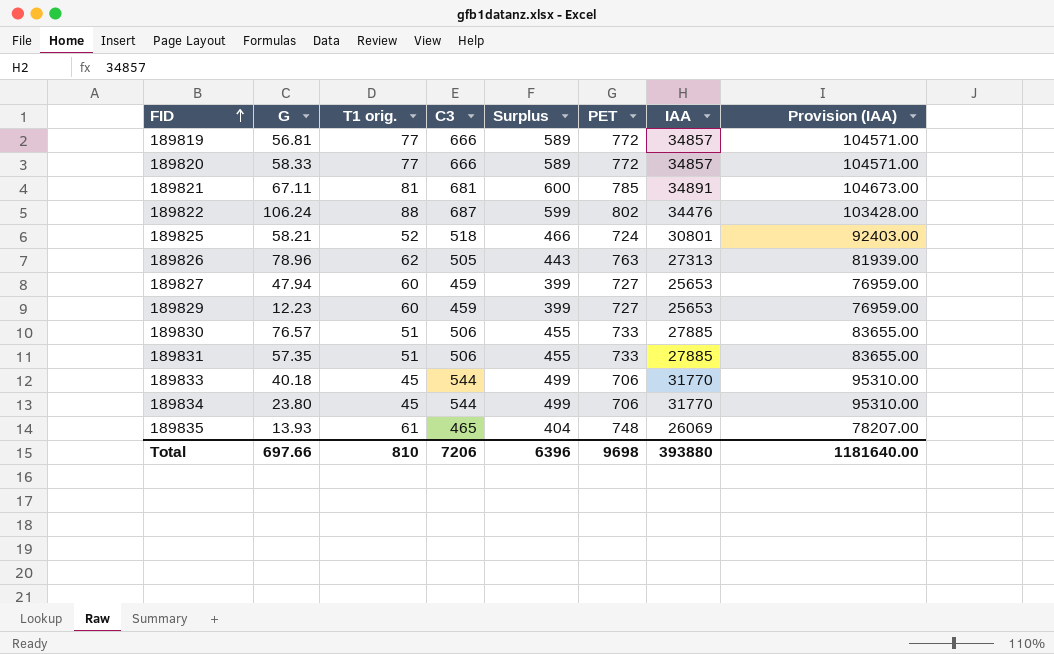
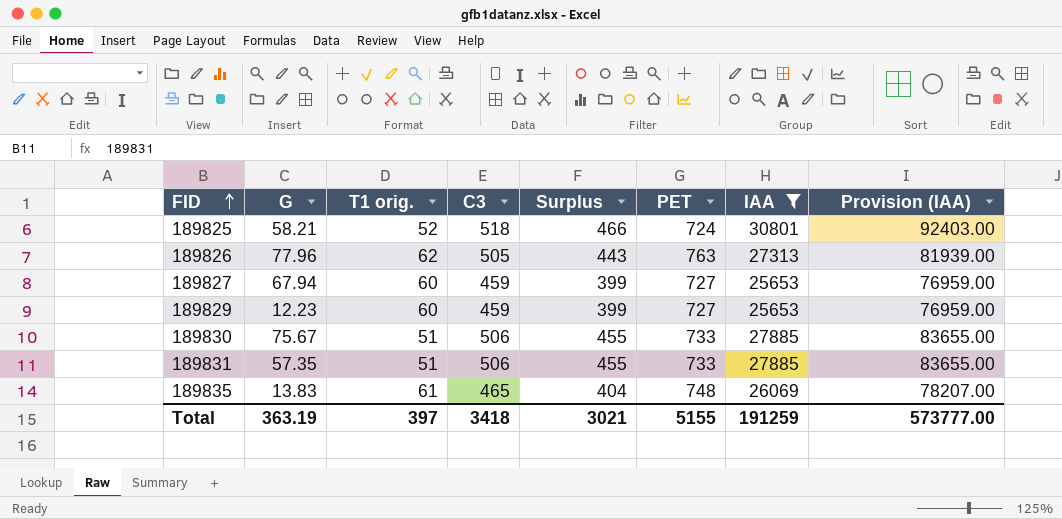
filter: none -> IAA <= 30801
189826 | G: 78.96 -> 77.96
189827 | G: 47.94 -> 67.94
189830 | G: 76.57 -> 75.67
189835 | G: 13.93 -> 13.83
Total | G: 697.66 -> 363.19
Total | T1 orig.: 810 -> 397
Total | C3: 7206 -> 3418
Total | Surplus: 6396 -> 3021
Total | PET: 9698 -> 5155
Total | IAA: 393880 -> 191259
Total | Provision (IAA): 1181640.00 -> 573777.00

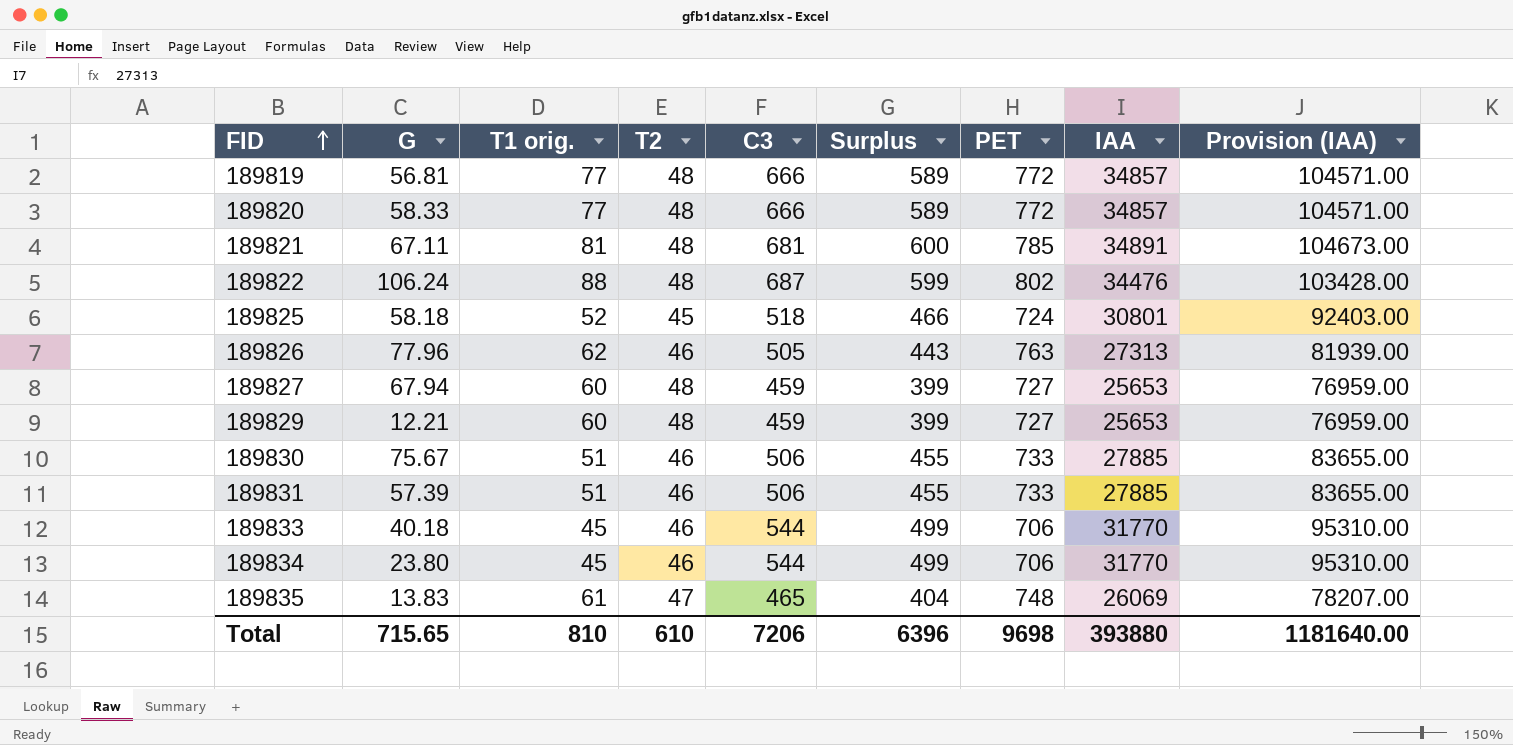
filter: IAA <= 30801 -> none
column T2 | position: none -> 4
189825 | G: 58.21 -> 58.18
189829 | G: 12.23 -> 12.21
189831 | G: 57.35 -> 57.39
Total | G: 363.19 -> 715.65
Total | T1 orig.: 397 -> 810
Total | C3: 3418 -> 7206
Total | Surplus: 3021 -> 6396
Total | PET: 5155 -> 9698
Total | IAA: 191259 -> 393880
Total | Provision (IAA): 573777.00 -> 1181640.00

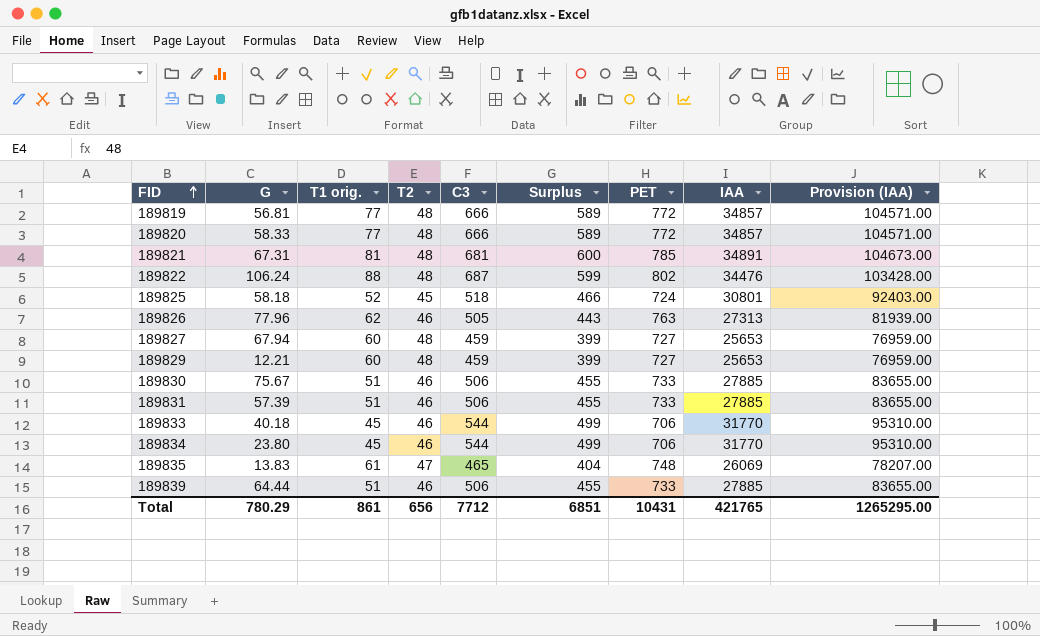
189821 | G: 67.11 -> 67.31
row 189839: none -> 64.44 | 51 | 46 | 506 | 455 | 733 | 27885 | 83655.00
Total | G: 715.65 -> 780.29
Total | T1 orig.: 810 -> 861
Total | T2: 610 -> 656
Total | C3: 7206 -> 7712
Total | Surplus: 6396 -> 6851
Total | PET: 9698 -> 10431
Total | IAA: 393880 -> 421765
Total | Provision (IAA): 1181640.00 -> 1265295.00

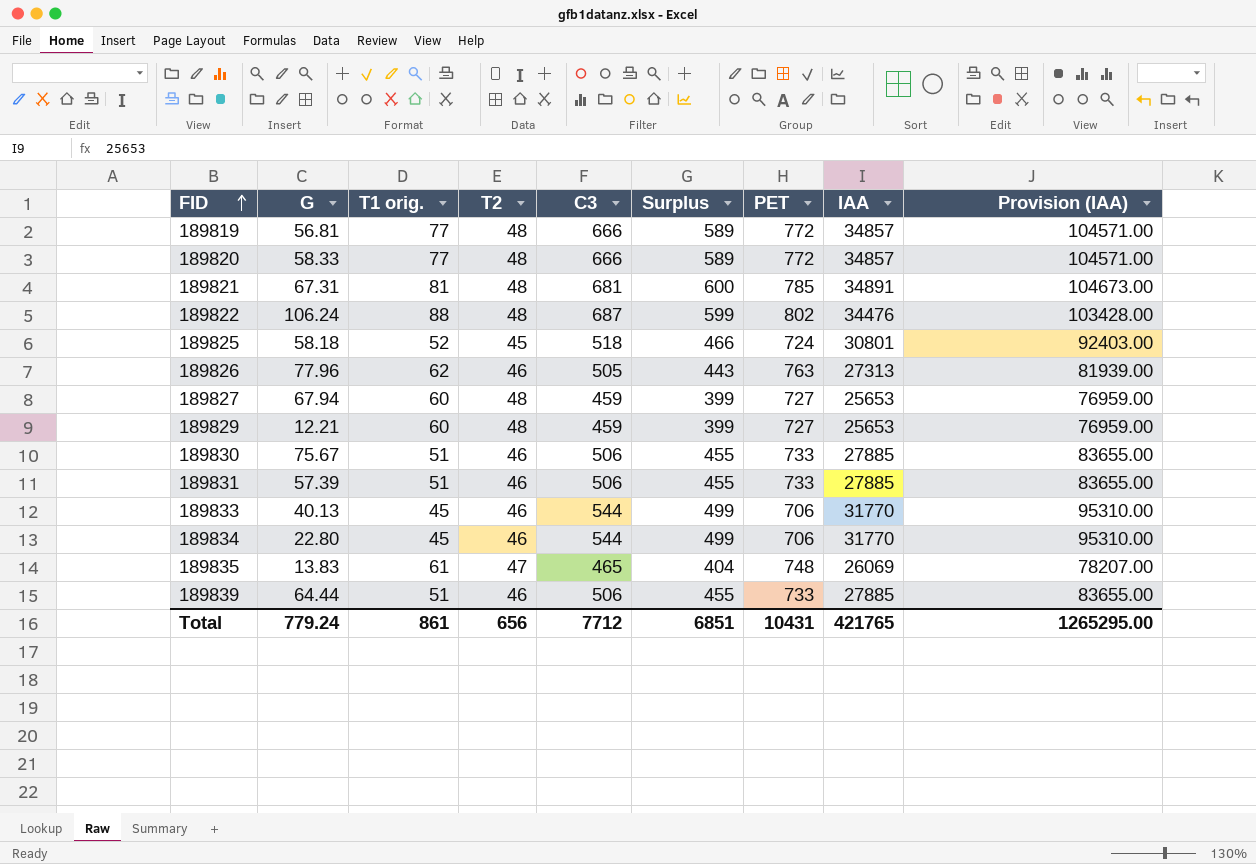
189833 | G: 40.18 -> 40.13
189834 | G: 23.80 -> 22.80
Total | G: 780.29 -> 779.24

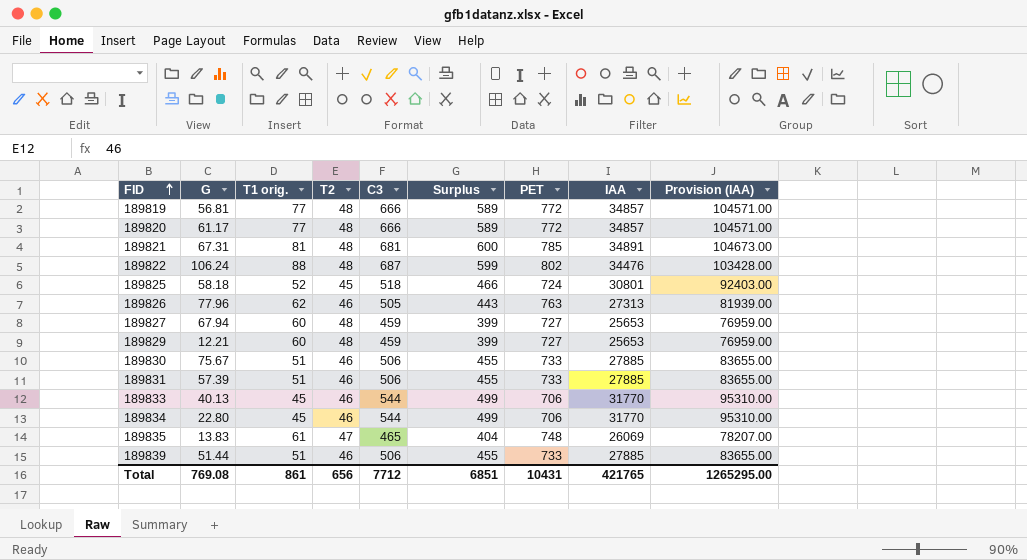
189820 | G: 58.33 -> 61.17
189839 | G: 64.44 -> 51.44
Total | G: 779.24 -> 769.08

